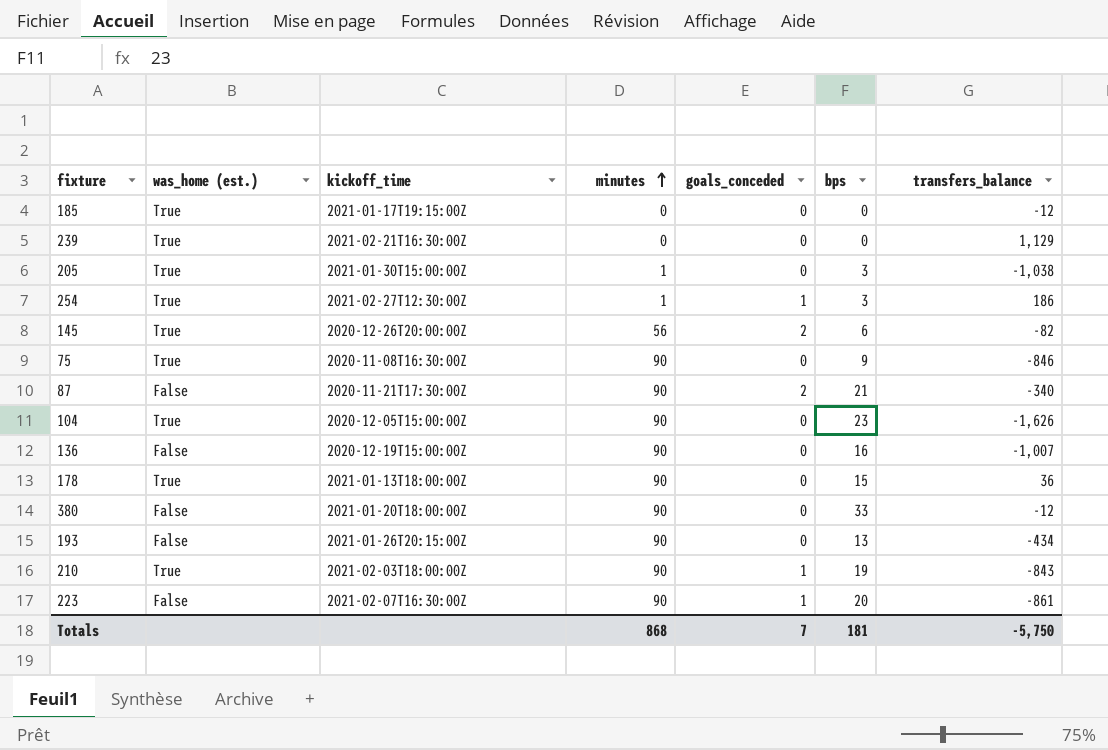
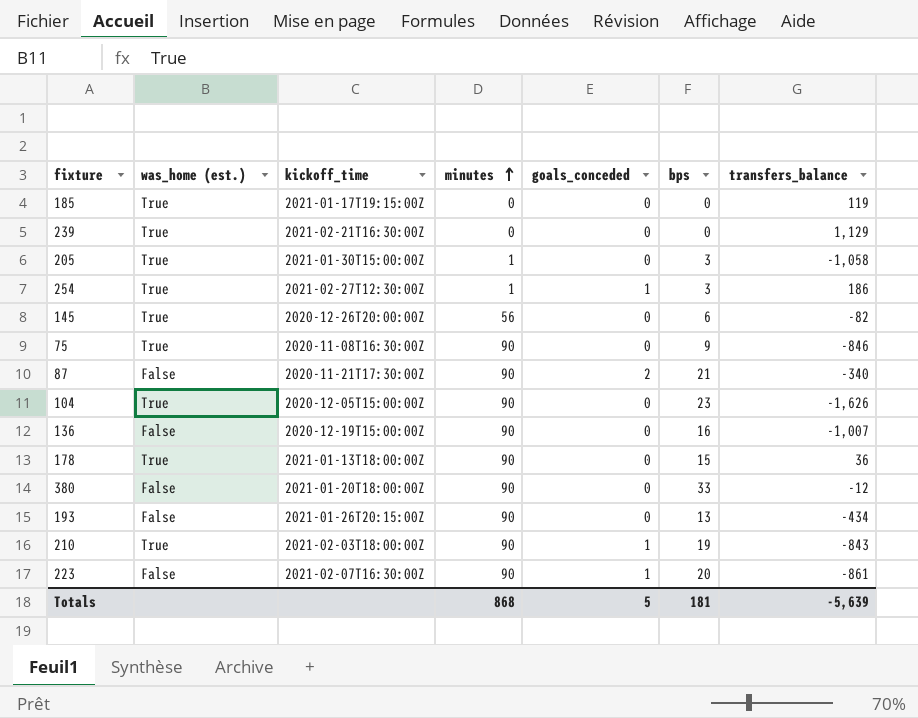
185 | transfers_balance: -12 -> 119
205 | transfers_balance: -1,038 -> -1,058
145 | goals_conceded: 2 -> 0
Totals | goals_conceded: 7 -> 5
Totals | transfers_balance: -5,750 -> -5,639

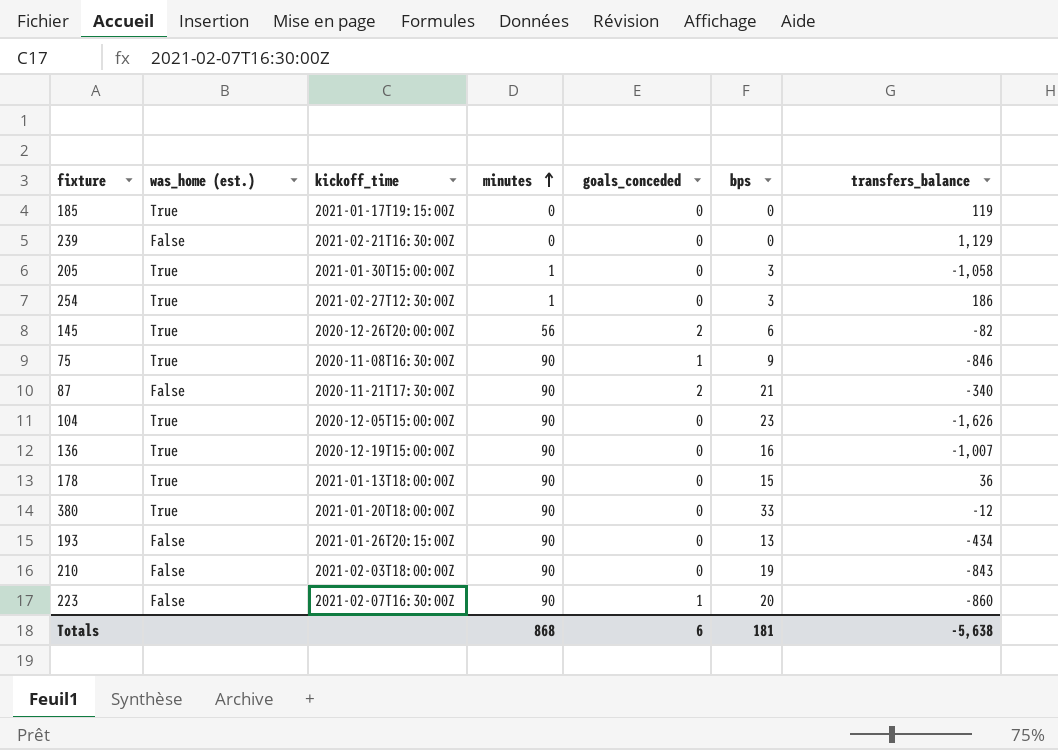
239 | was_home (est.): True -> False
254 | goals_conceded: 1 -> 0
145 | goals_conceded: 0 -> 2
75 | goals_conceded: 0 -> 1
136 | was_home (est.): False -> True
380 | was_home (est.): False -> True
210 | was_home (est.): True -> False
210 | goals_conceded: 1 -> 0
223 | transfers_balance: -861 -> -860
Totals | goals_conceded: 5 -> 6
Totals | transfers_balance: -5,639 -> -5,638

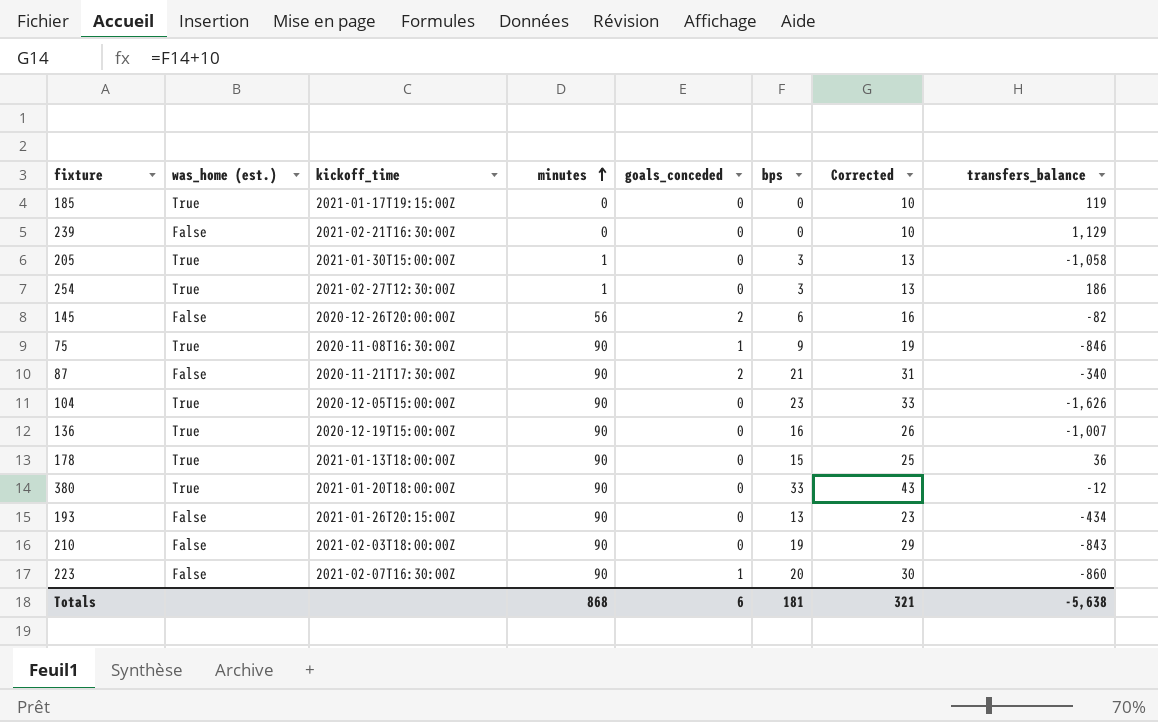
column Corrected | formula: none -> [bps] + 10
145 | was_home (est.): True -> False

